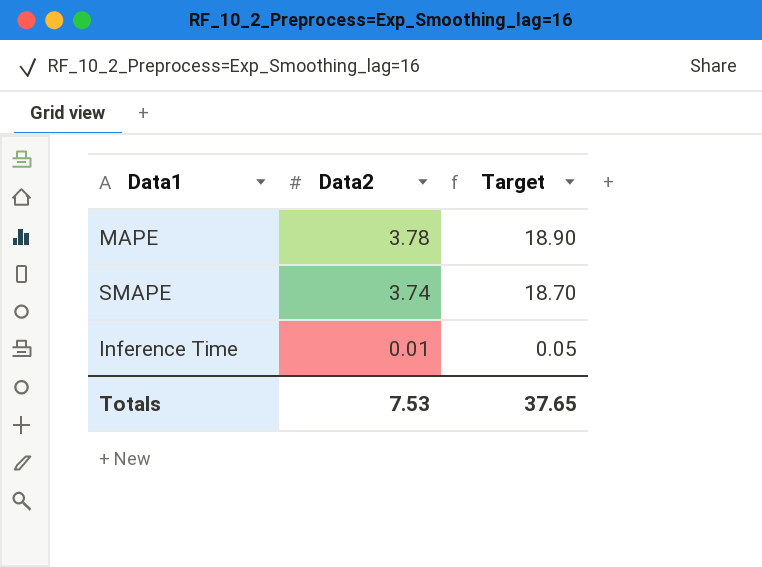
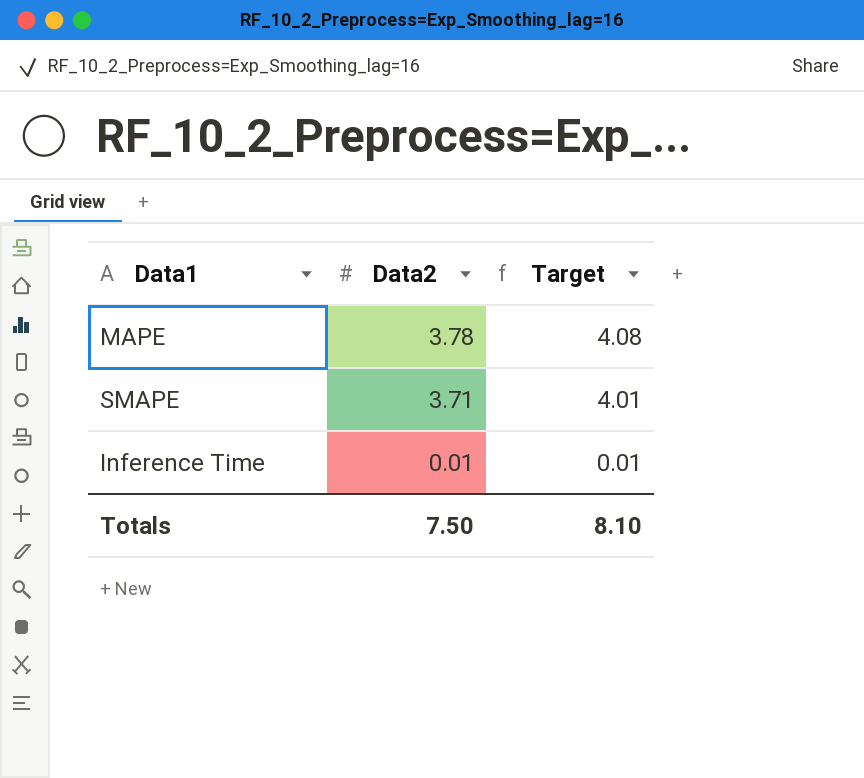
column Target | formula: [Data2] * 5 -> [Data2] * 1.08
SMAPE | Data2: 3.74 -> 3.71
Totals | Data2: 7.53 -> 7.50
Totals | Target: 37.65 -> 8.10

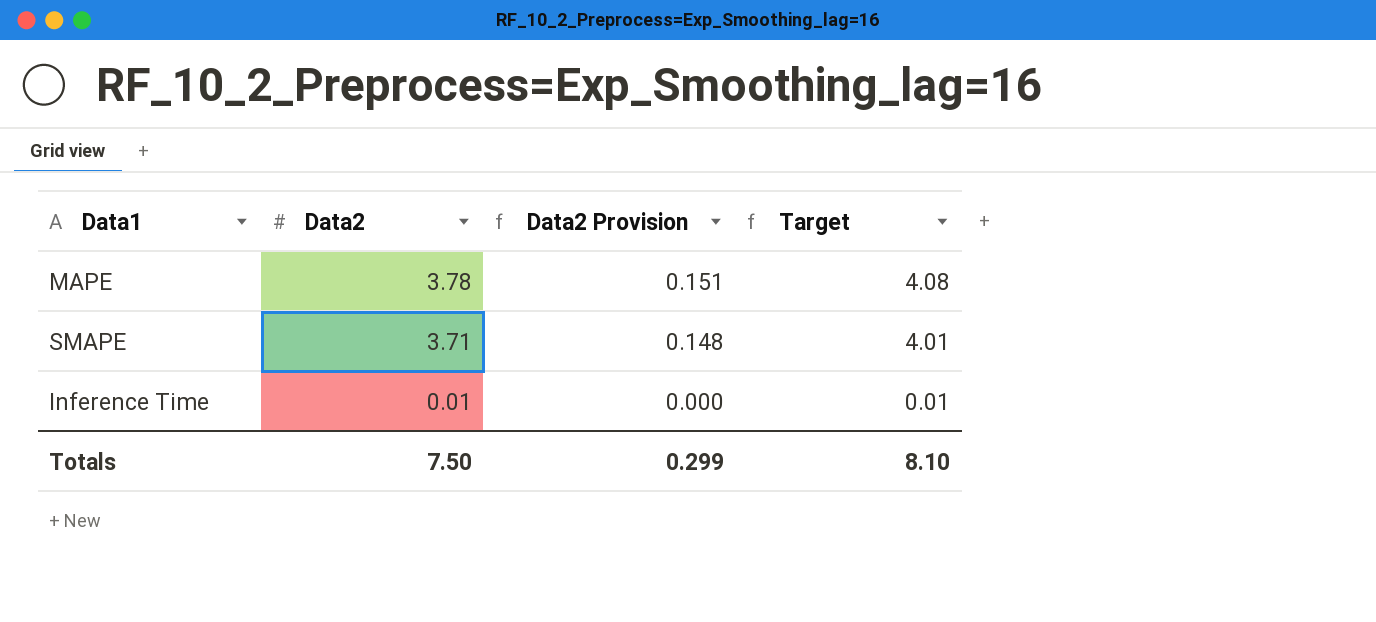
column Data2 Provision | formula: none -> [Data2] * 0.04

